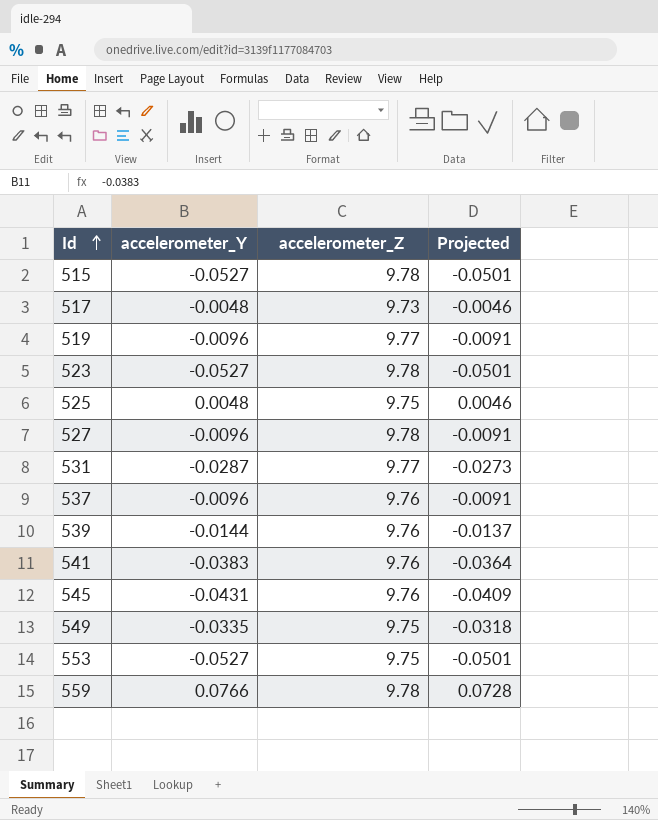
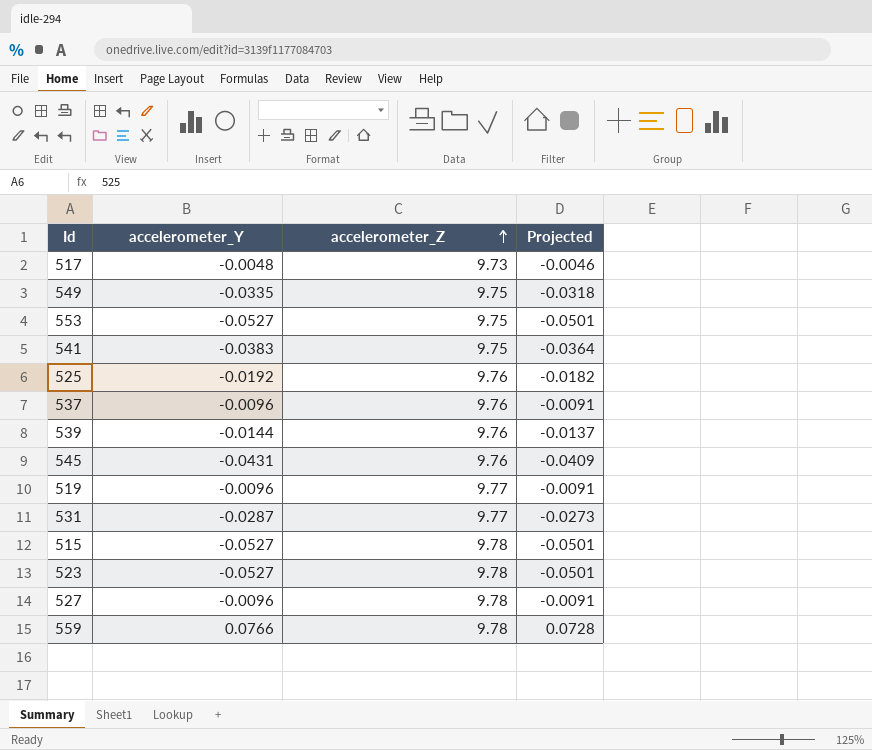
row order: Id ascending -> accelerometer_Z ascending
541 | accelerometer_Z: 9.76 -> 9.75
525 | accelerometer_Y: 0.0048 -> -0.0192
525 | accelerometer_Z: 9.75 -> 9.76
525 | Projected: 0.0046 -> -0.0182

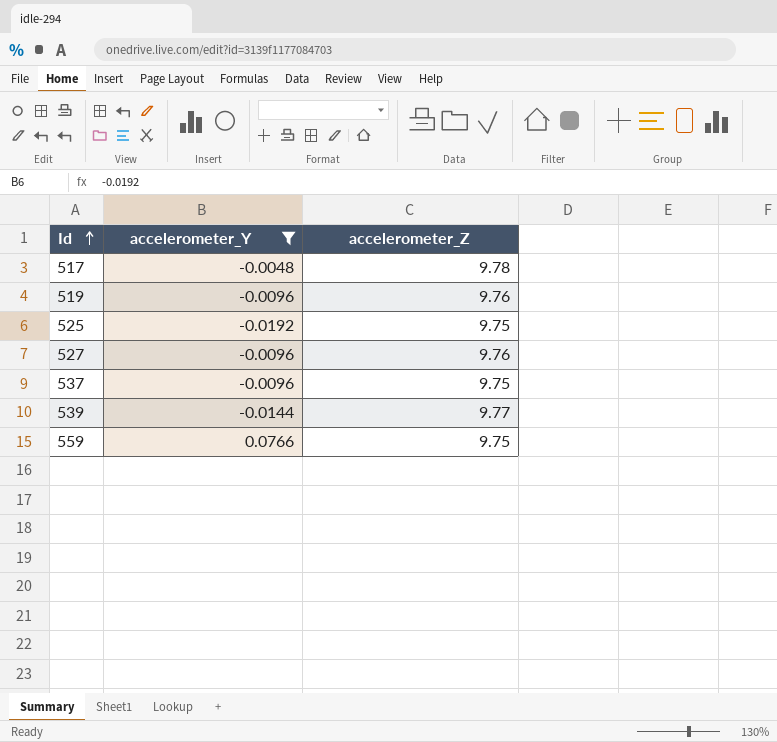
filter: none -> accelerometer_Y >= -0.0192
row order: accelerometer_Z ascending -> Id ascending
column Projected | formula: [accelerometer_Y] * 0.95 -> none
517 | accelerometer_Z: 9.73 -> 9.78
519 | accelerometer_Z: 9.77 -> 9.76
525 | accelerometer_Z: 9.76 -> 9.75
527 | accelerometer_Z: 9.78 -> 9.76
537 | accelerometer_Z: 9.76 -> 9.75
539 | accelerometer_Z: 9.76 -> 9.77
559 | accelerometer_Z: 9.78 -> 9.75

